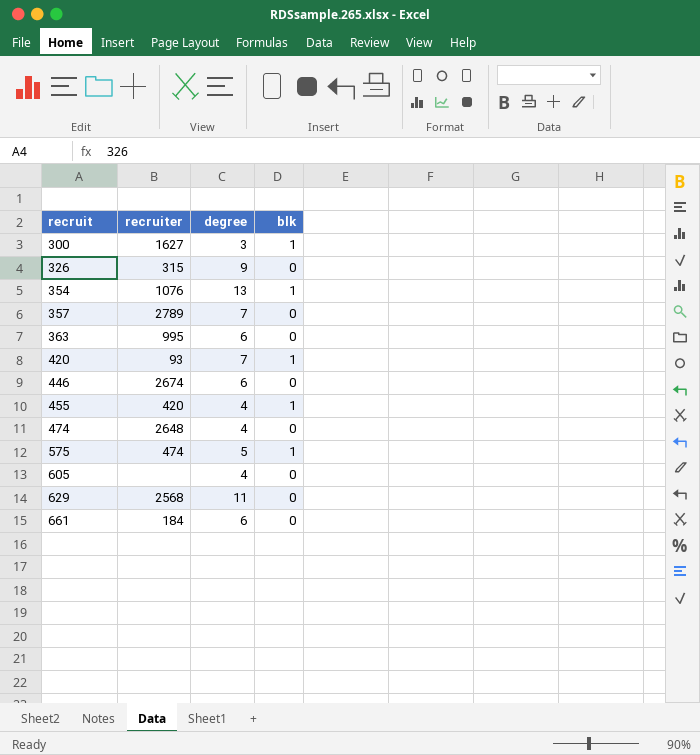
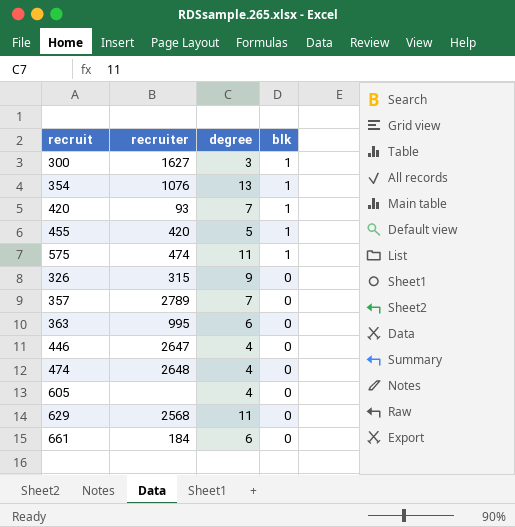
row order: recruit ascending -> blk descending
455 | degree: 4 -> 5
575 | degree: 5 -> 11
446 | recruiter: 2674 -> 2647
446 | degree: 6 -> 4

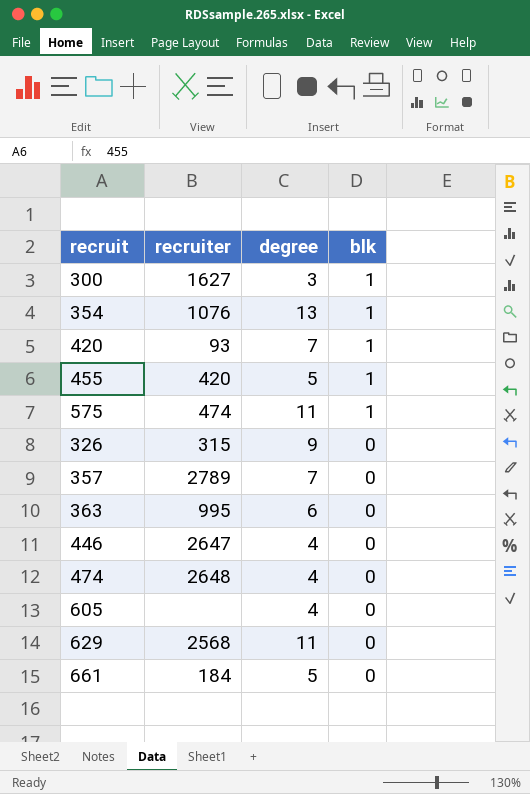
661 | degree: 6 -> 5

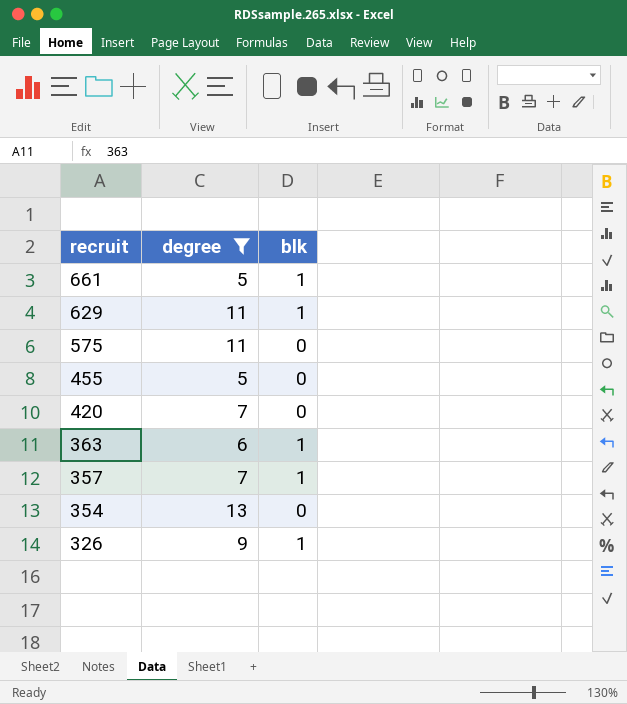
filter: none -> degree >= 5
row order: blk descending -> recruit descending
column recruiter | position: 2 -> none
661 | blk: 0 -> 1
629 | blk: 0 -> 1
575 | blk: 1 -> 0
455 | blk: 1 -> 0
420 | blk: 1 -> 0
363 | blk: 0 -> 1
357 | blk: 0 -> 1
354 | blk: 1 -> 0
326 | blk: 0 -> 1

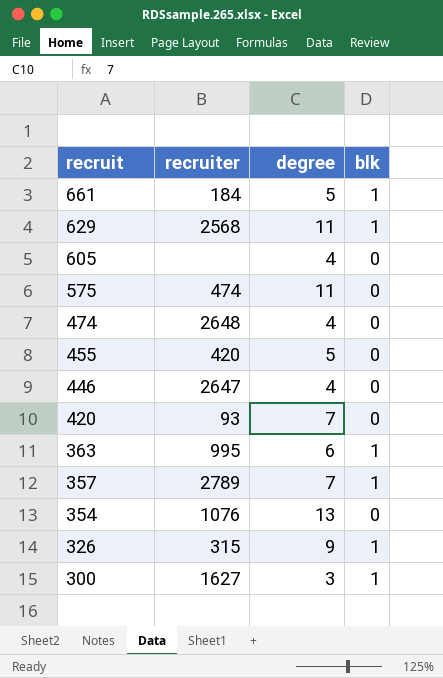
filter: degree >= 5 -> none
column recruiter | position: none -> 2

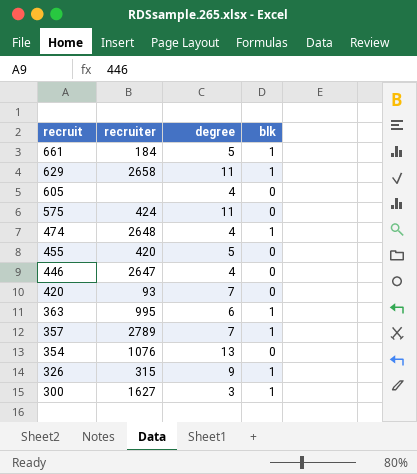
629 | recruiter: 2568 -> 2658
575 | recruiter: 474 -> 424
474 | blk: 0 -> 1

